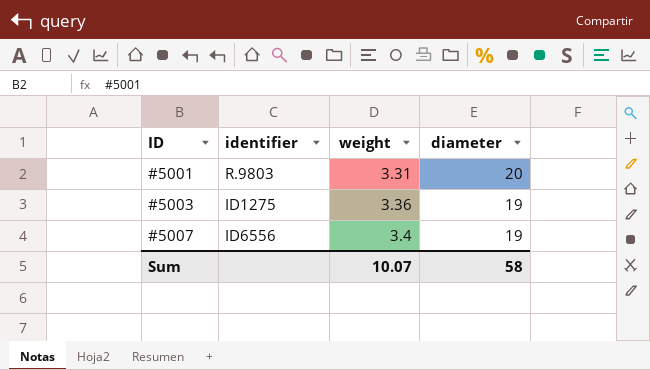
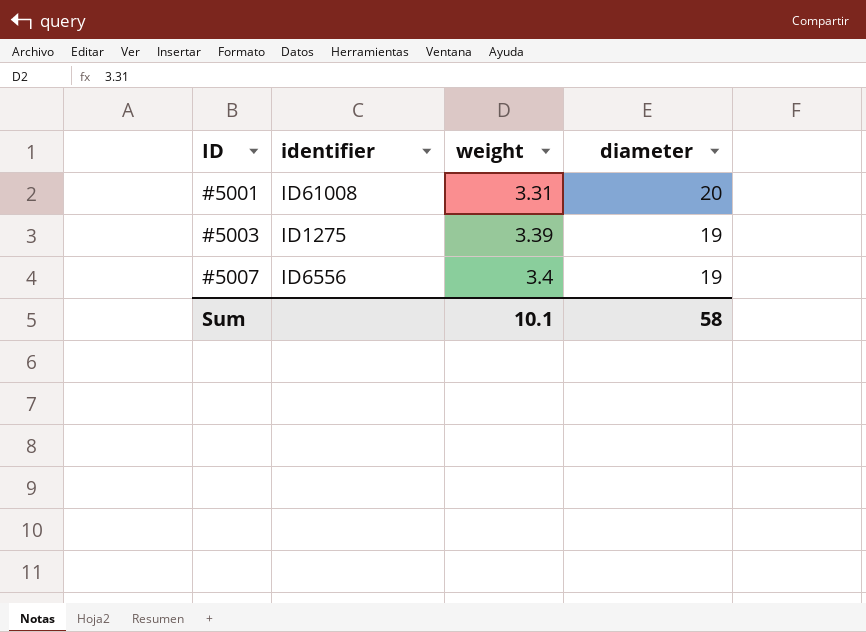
#5001 | identifier: R.9803 -> ID61008
#5003 | weight: 3.36 -> 3.39
Sum | weight: 10.07 -> 10.1

